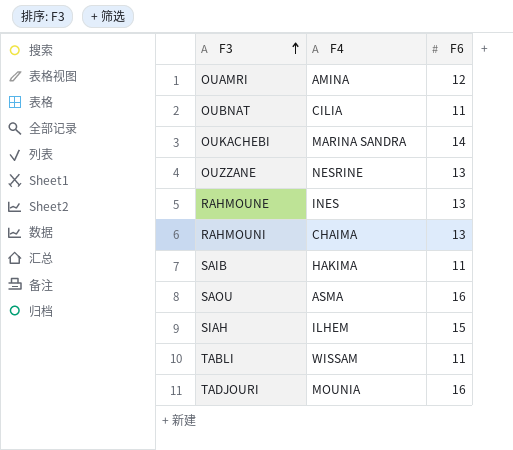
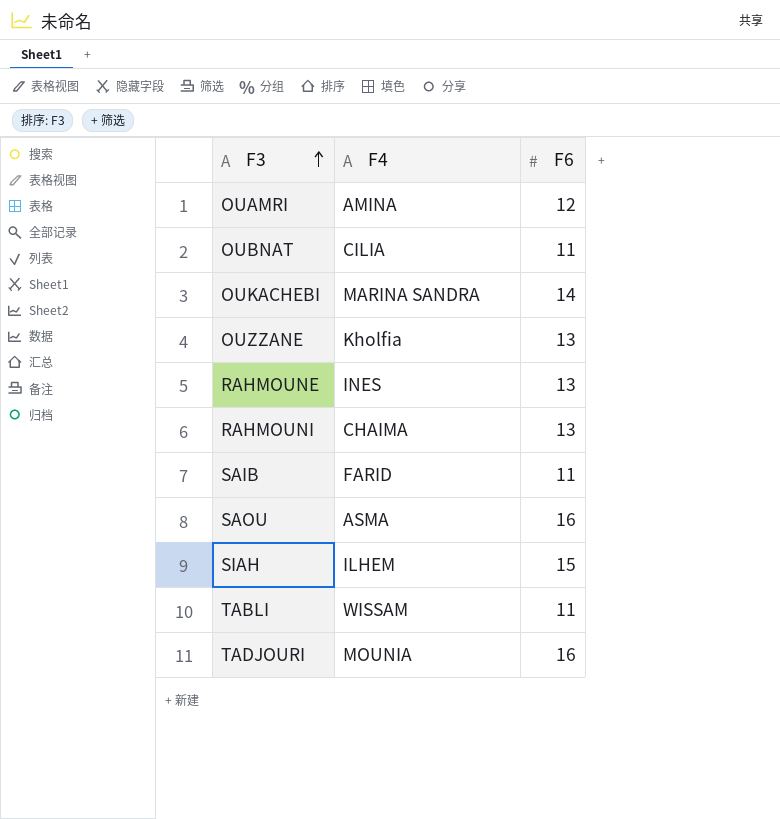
OUZZANE | F4: NESRINE -> Kholfia
SAIB | F4: HAKIMA -> FARID

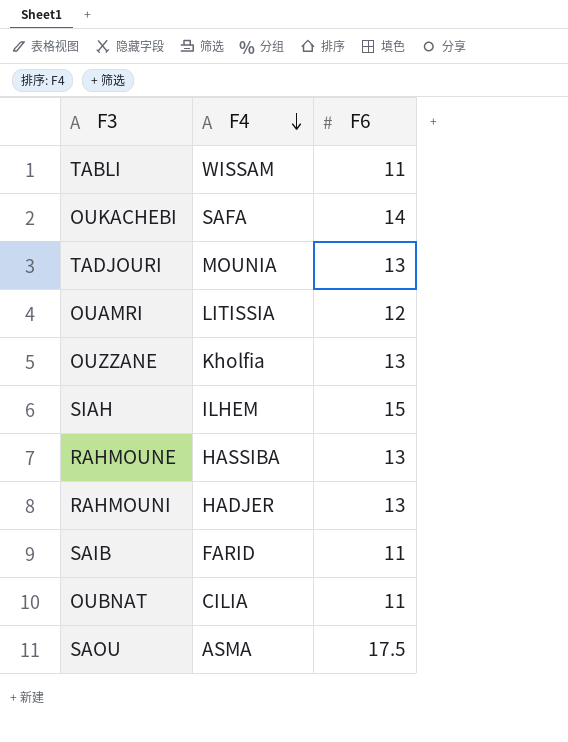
row order: F3 ascending -> F4 descending
OUKACHEBI | F4: MARINA SANDRA -> SAFA
TADJOURI | F6: 16 -> 13
OUAMRI | F4: AMINA -> LITISSIA
RAHMOUNE | F4: INES -> HASSIBA
RAHMOUNI | F4: CHAIMA -> HADJER
SAOU | F6: 16 -> 17.5

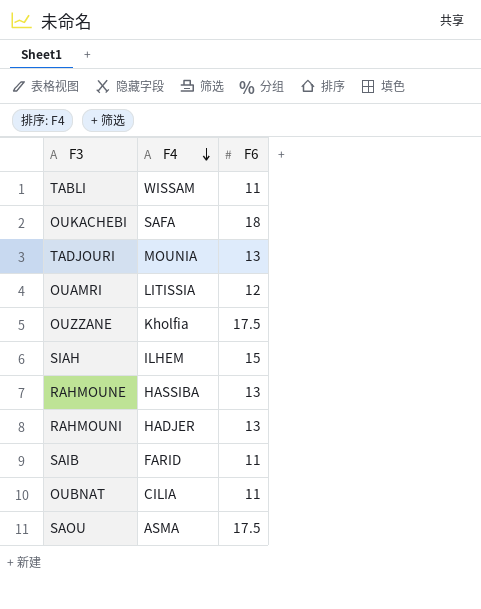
OUKACHEBI | F6: 14 -> 18
OUZZANE | F6: 13 -> 17.5

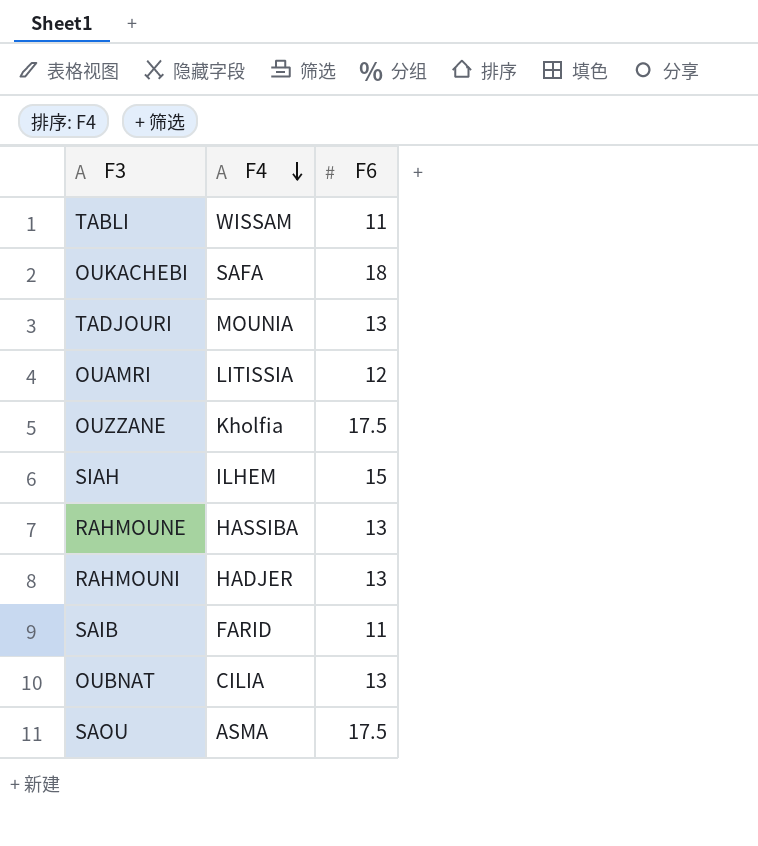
OUBNAT | F6: 11 -> 13

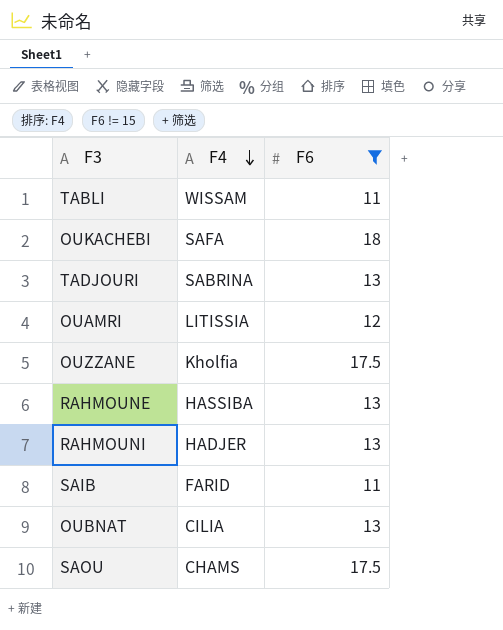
filter: none -> F6 != 15
TADJOURI | F4: MOUNIA -> SABRINA
SAOU | F4: ASMA -> CHAMS

